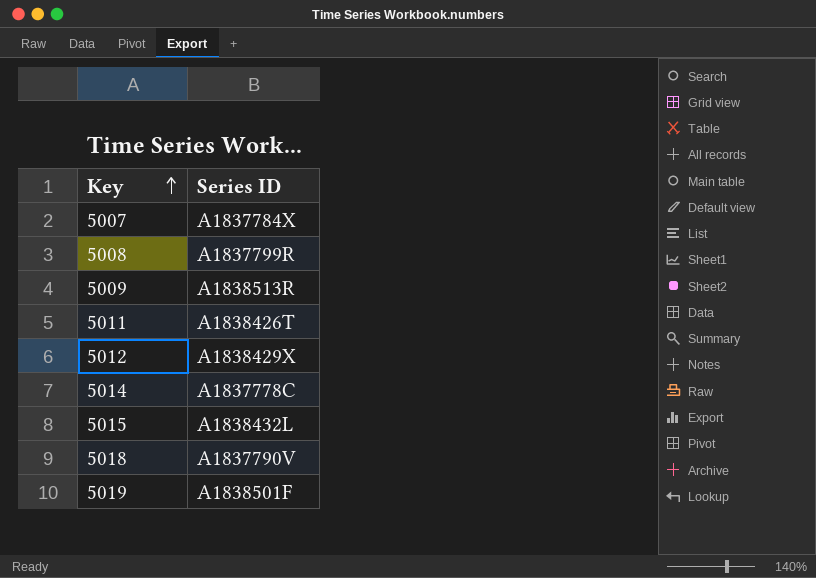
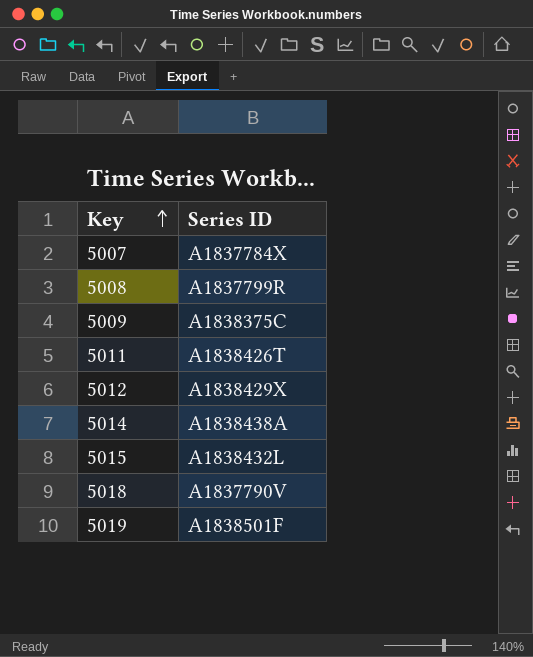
5009 | Series ID: A1838513R -> A1838375C
5014 | Series ID: A1837778C -> A1838438A

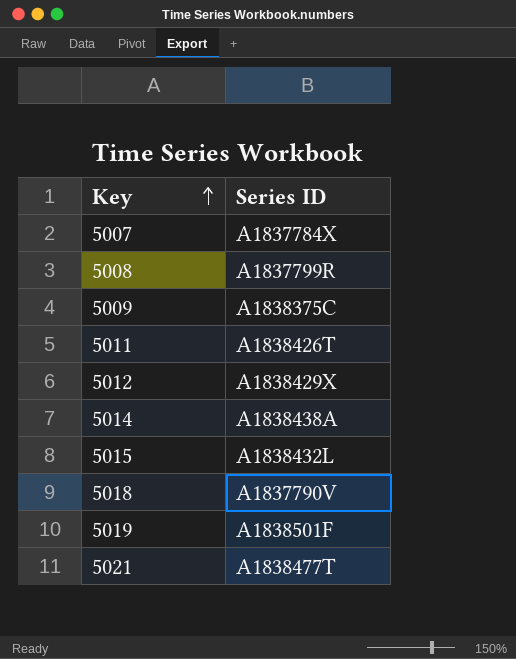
row 5021: none -> A1838477T

